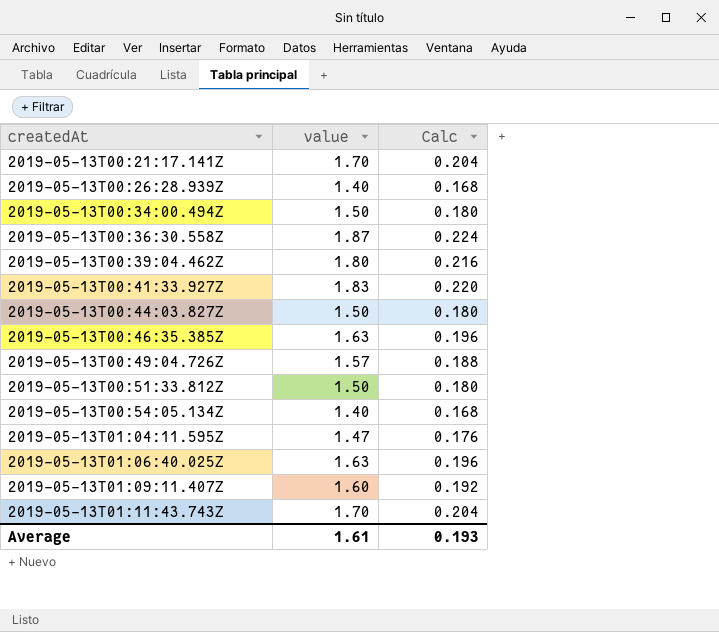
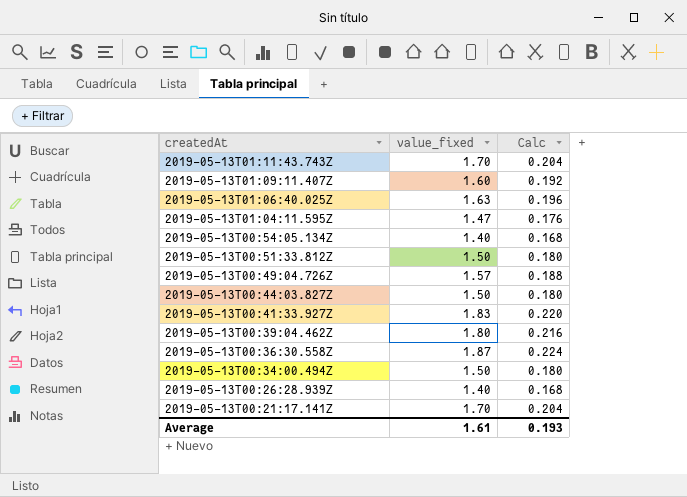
row order: createdAt ascending -> createdAt descending
column name: value -> value_fixed
row 2019-05-13T00:46:35.385Z: 1.63 | 0.196 -> none

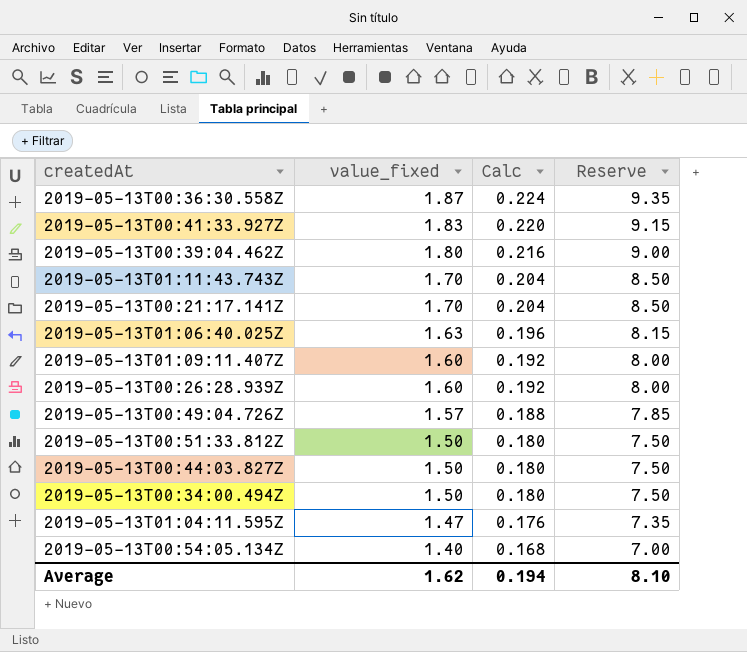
row order: createdAt descending -> value_fixed descending
column Reserve | formula: none -> [value_fixed] * 5
2019-05-13T00:26:28.939Z | value_fixed: 1.40 -> 1.60
2019-05-13T00:26:28.939Z | Calc: 0.168 -> 0.192
Average | value_fixed: 1.61 -> 1.62
Average | Calc: 0.193 -> 0.194

